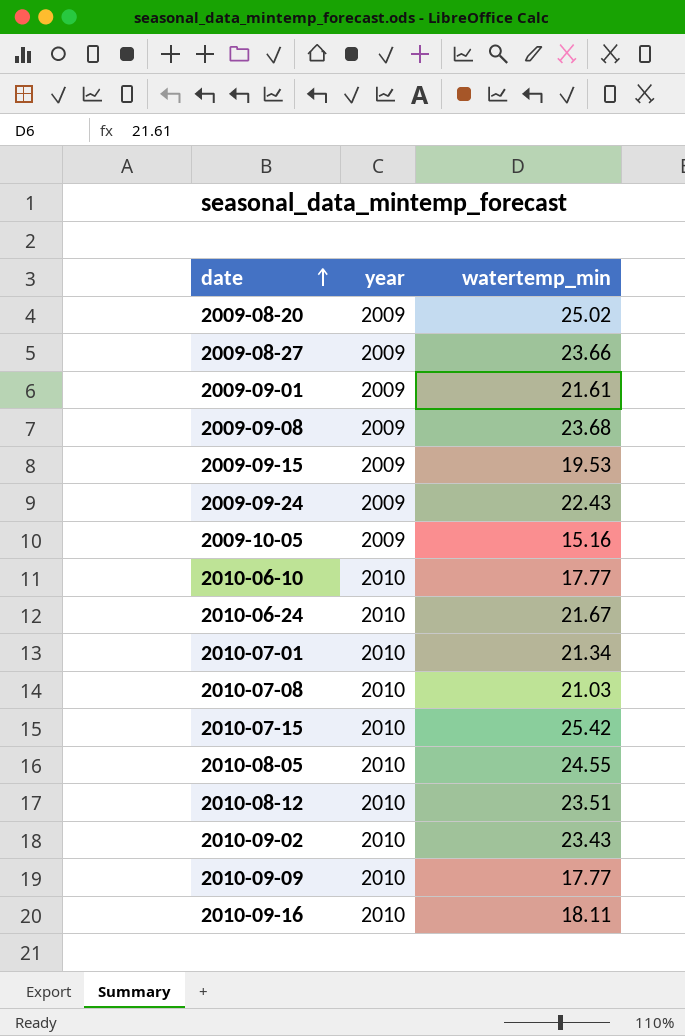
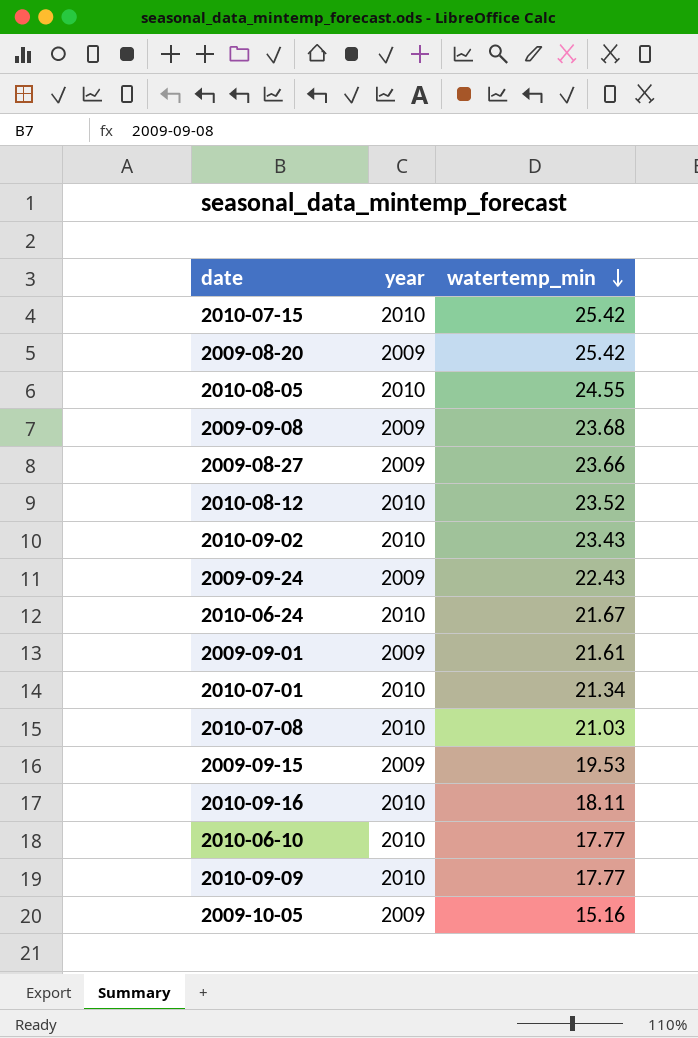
row order: date ascending -> watertemp_min descending
2009-08-20 | watertemp_min: 25.02 -> 25.42
2010-08-12 | watertemp_min: 23.51 -> 23.52

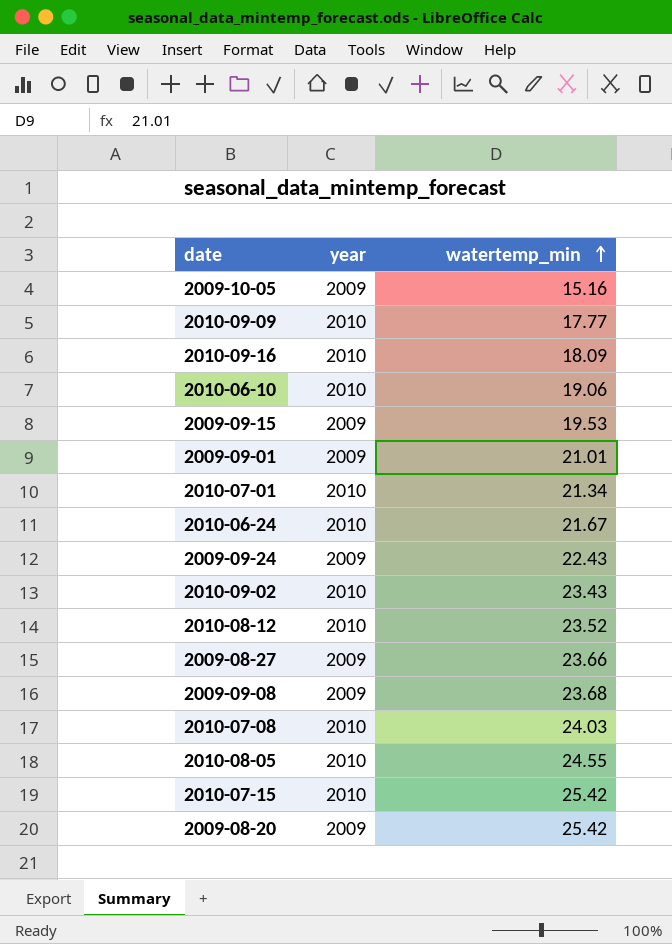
row order: watertemp_min descending -> watertemp_min ascending
2010-09-16 | watertemp_min: 18.11 -> 18.09
2010-06-10 | watertemp_min: 17.77 -> 19.06
2009-09-01 | watertemp_min: 21.61 -> 21.01
2010-07-08 | watertemp_min: 21.03 -> 24.03

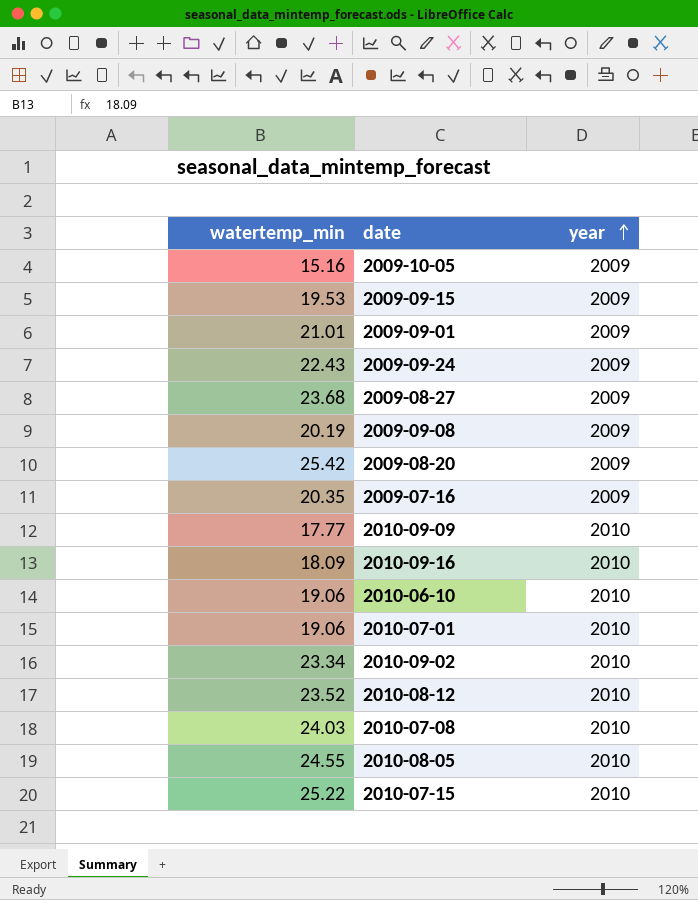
row order: watertemp_min ascending -> year ascending
column watertemp_min | position: 3 -> 1
row 2010-06-24: 2010 | 21.67 -> none
2009-08-27 | watertemp_min: 23.66 -> 23.68
2009-09-08 | watertemp_min: 23.68 -> 20.19
row 2009-07-16: none -> 20.35 | 2009
2010-07-01 | watertemp_min: 21.34 -> 19.06
2010-09-02 | watertemp_min: 23.43 -> 23.34
2010-07-15 | watertemp_min: 25.42 -> 25.22

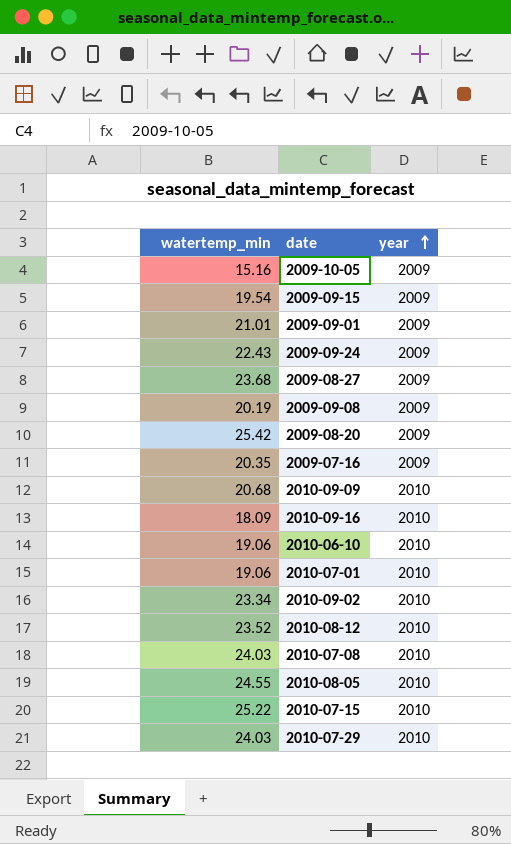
2009-09-15 | watertemp_min: 19.53 -> 19.54
2010-09-09 | watertemp_min: 17.77 -> 20.68
row 2010-07-29: none -> 24.03 | 2010

